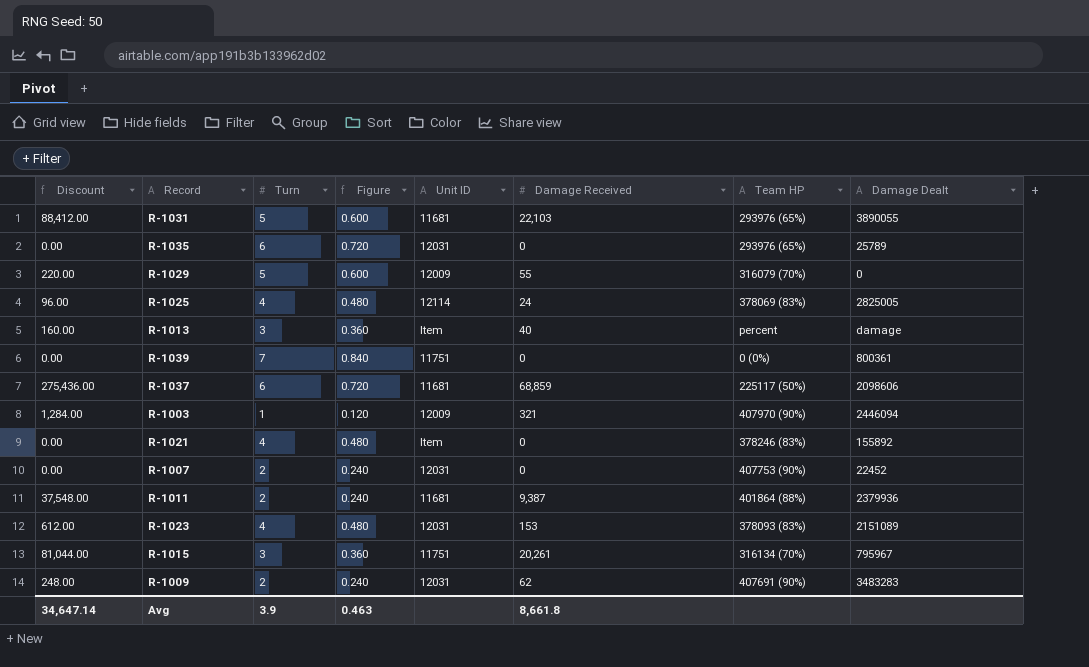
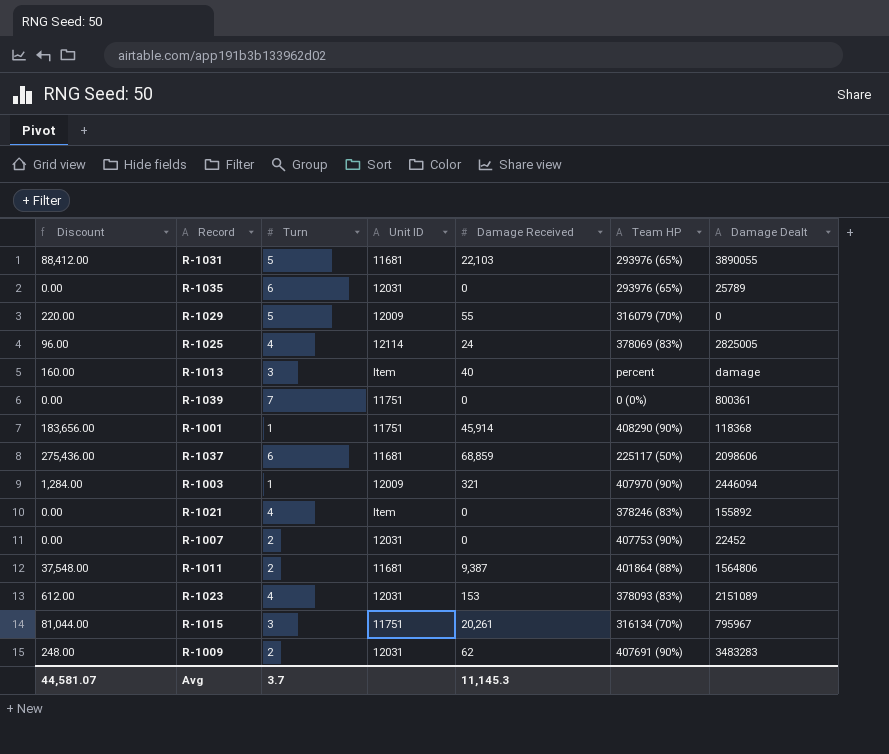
column Figure | formula: [Turn] * 0.12 -> none
row R-1001: none -> 183,656.00 | 1 | 11751 | 45,914 | 408290 (90%) | 118368
R-1011 | Damage Dealt: 2379936 -> 1564806
Avg | Discount: 34,647.14 -> 44,581.07
Avg | Turn: 3.9 -> 3.7
Avg | Damage Received: 8,661.8 -> 11,145.3

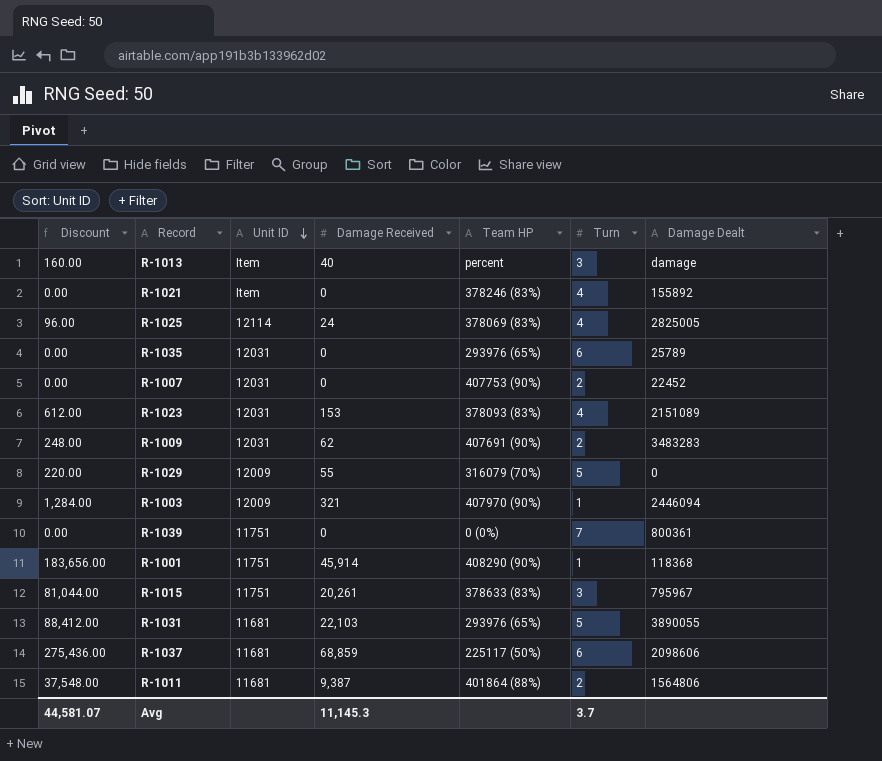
row order: none -> Unit ID descending
column Turn | position: 3 -> 6
R-1015 | Team HP: 316134 (70%) -> 378633 (83%)

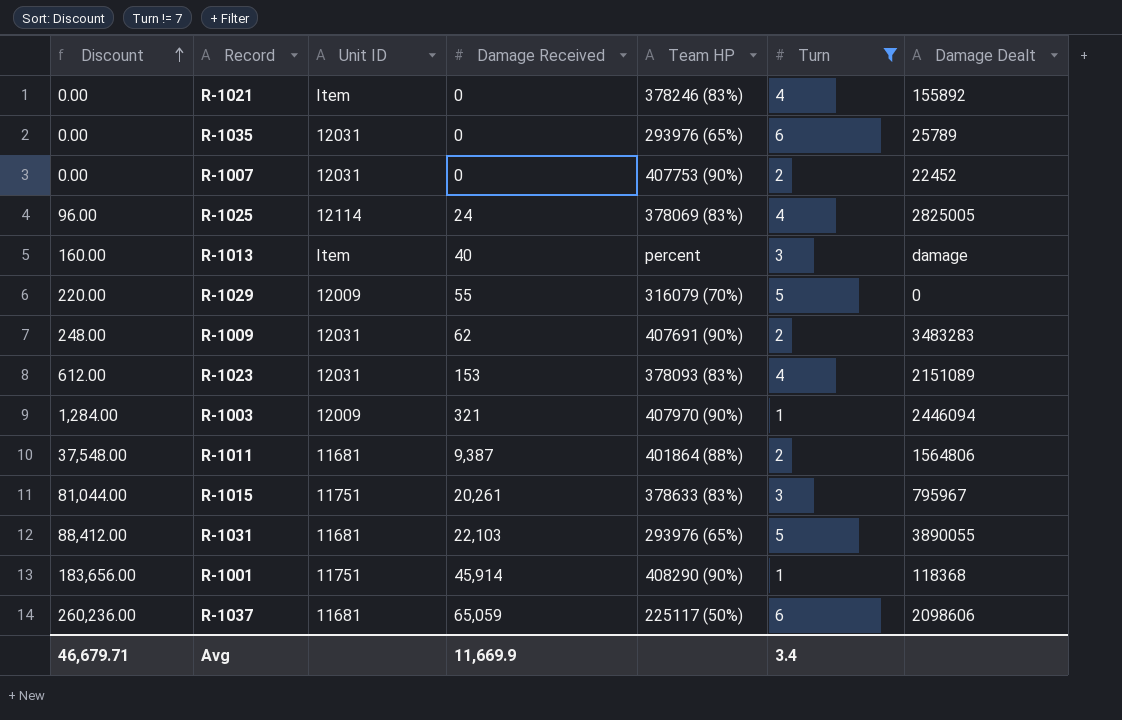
filter: none -> Turn != 7
row order: Unit ID descending -> Discount ascending
R-1037 | Discount: 275,436.00 -> 260,236.00
R-1037 | Damage Received: 68,859 -> 65,059
Avg | Discount: 44,581.07 -> 46,679.71
Avg | Damage Received: 11,145.3 -> 11,669.9
Avg | Turn: 3.7 -> 3.4

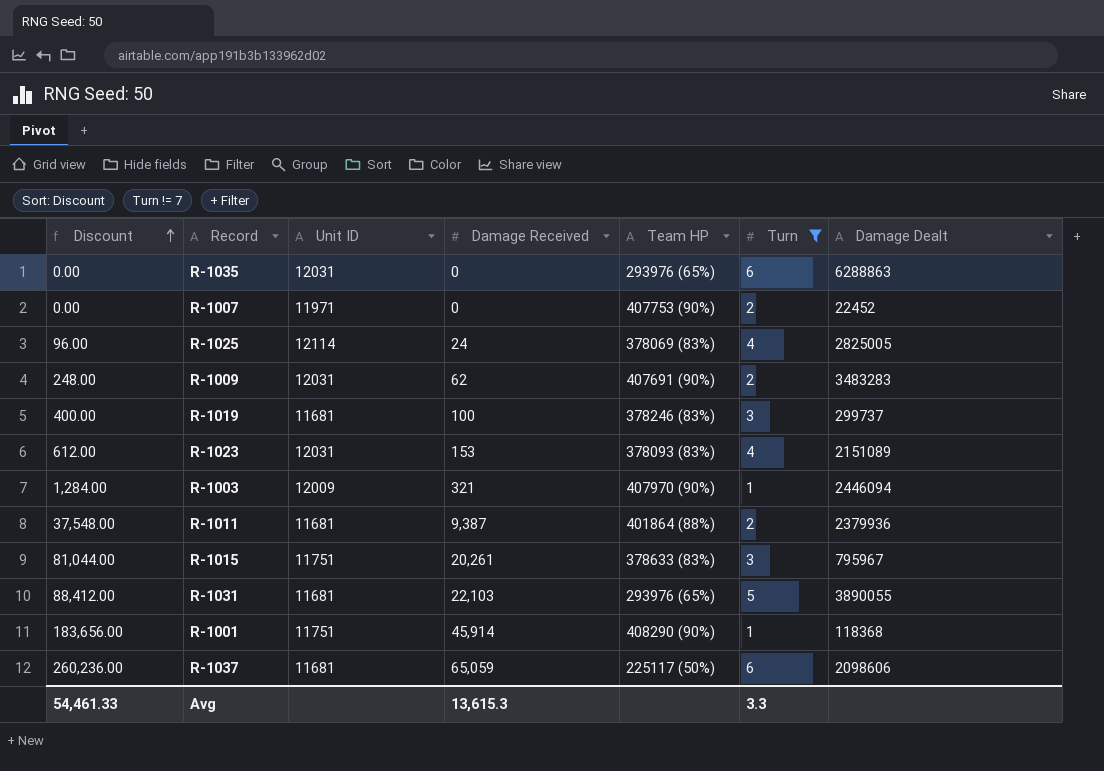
row R-1021: 0.00 | Item | 0 | 378246 (83%) | 4 | 155892 -> none
row R-1013: 160.00 | Item | 40 | percent | 3 | damage -> none
row R-1029: 220.00 | 12009 | 55 | 316079 (70%) | 5 | 0 -> none
R-1035 | Damage Dealt: 25789 -> 6288863
R-1007 | Unit ID: 12031 -> 11971
row R-1019: none -> 400.00 | 11681 | 100 | 378246 (83%) | 3 | 299737
R-1011 | Damage Dealt: 1564806 -> 2379936
Avg | Discount: 46,679.71 -> 54,461.33
Avg | Damage Received: 11,669.9 -> 13,615.3
Avg | Turn: 3.4 -> 3.3

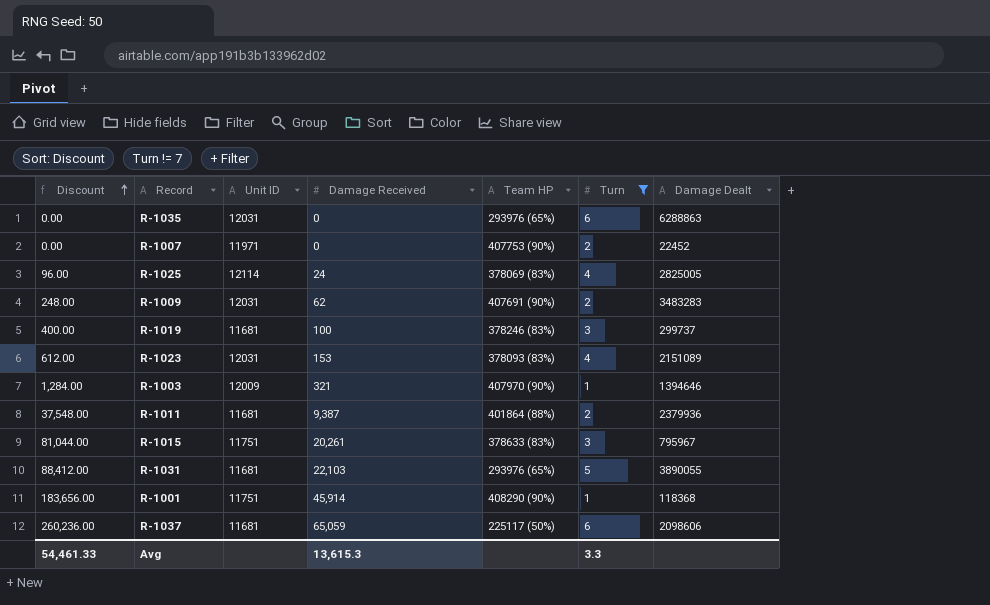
R-1003 | Damage Dealt: 2446094 -> 1394646

